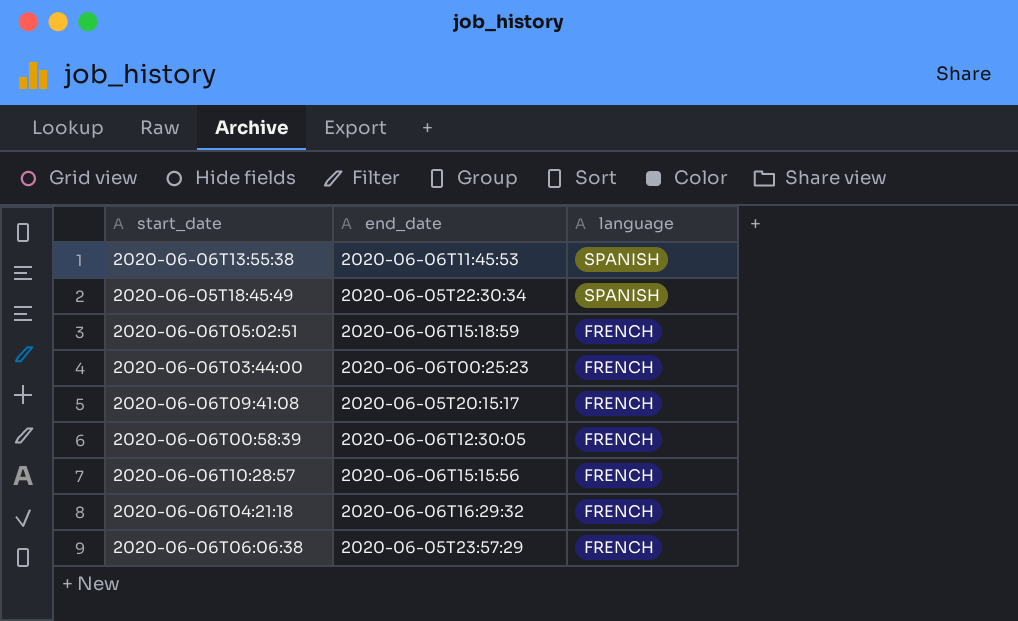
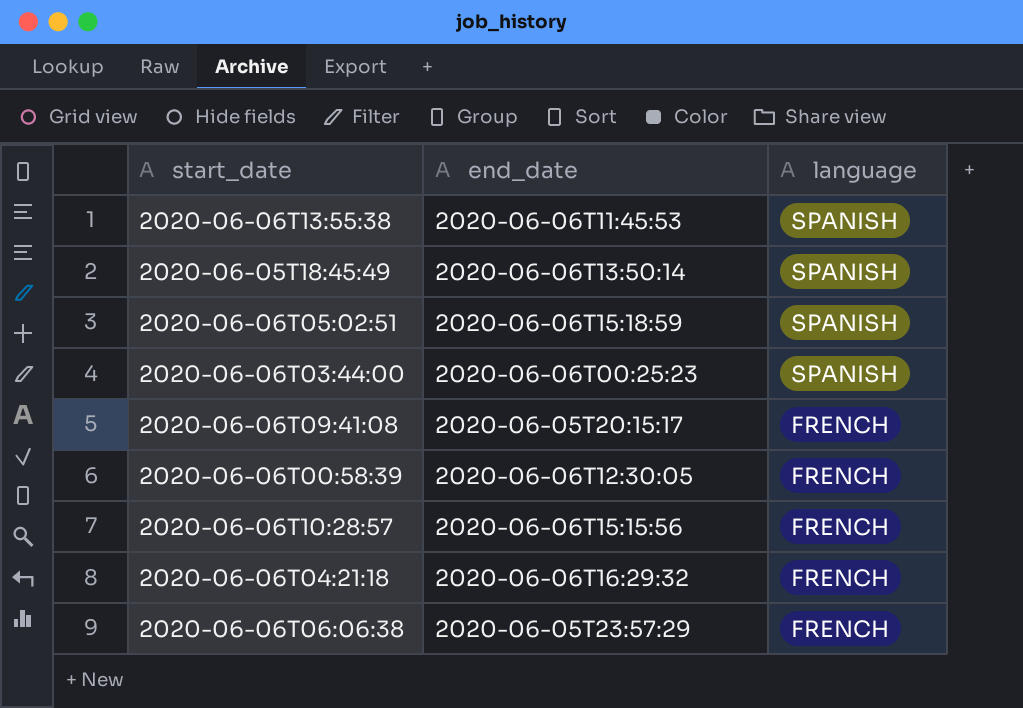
2020-06-05T18:45:49 | end_date: 2020-06-05T22:30:34 -> 2020-06-06T13:50:14
2020-06-06T05:02:51 | language: FRENCH -> SPANISH
2020-06-06T03:44:00 | language: FRENCH -> SPANISH

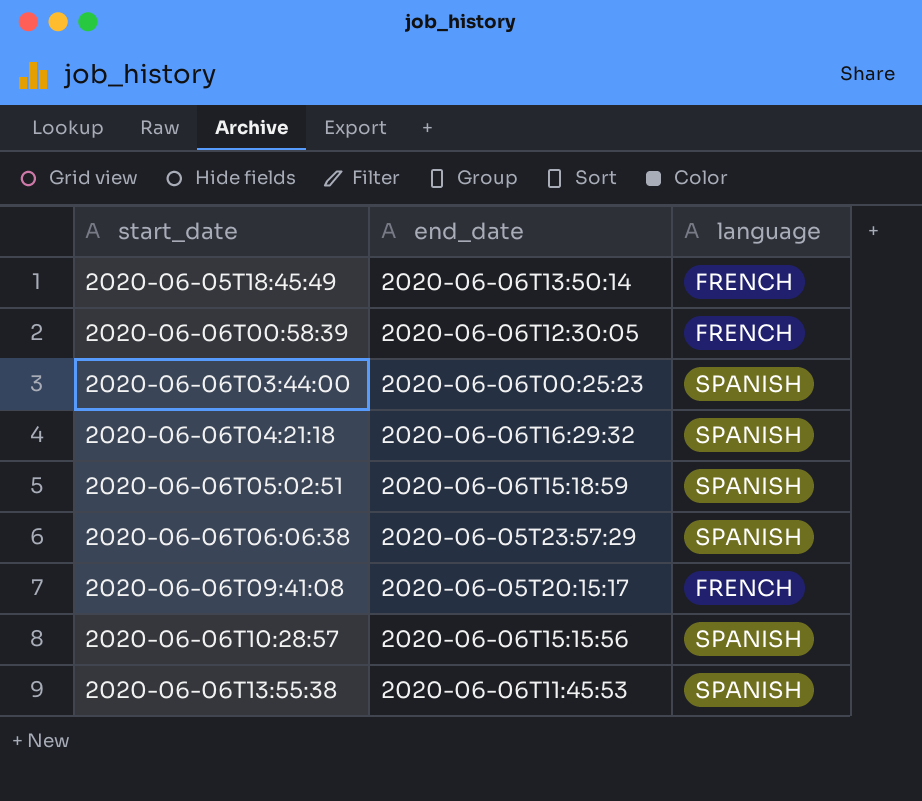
row order: language descending -> start_date ascending
2020-06-05T18:45:49 | language: SPANISH -> FRENCH
2020-06-06T04:21:18 | language: FRENCH -> SPANISH
2020-06-06T06:06:38 | language: FRENCH -> SPANISH
2020-06-06T10:28:57 | language: FRENCH -> SPANISH

